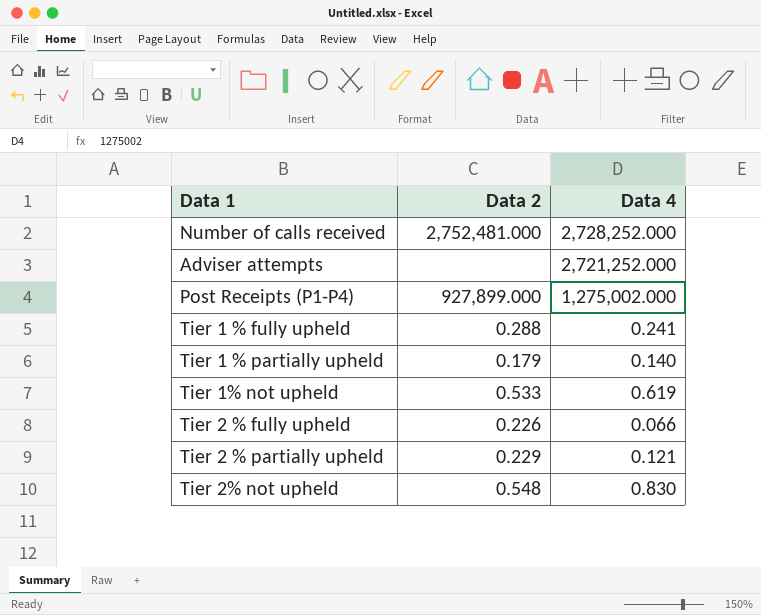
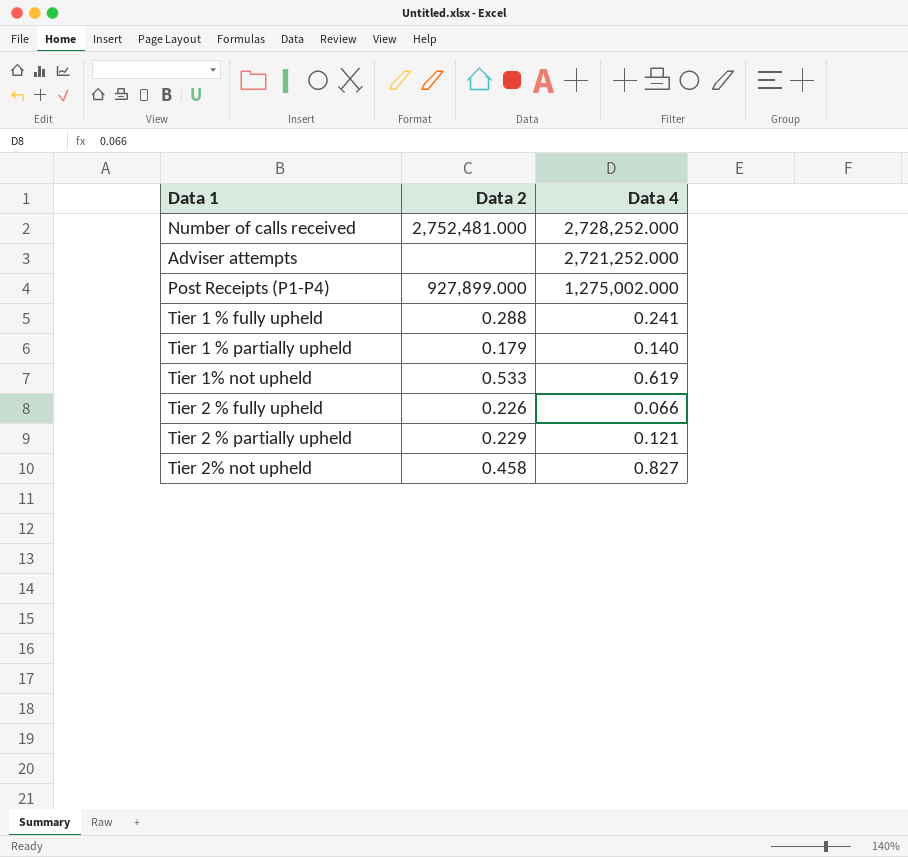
Tier 2% not upheld | Data 2: 0.548 -> 0.458
Tier 2% not upheld | Data 4: 0.830 -> 0.827

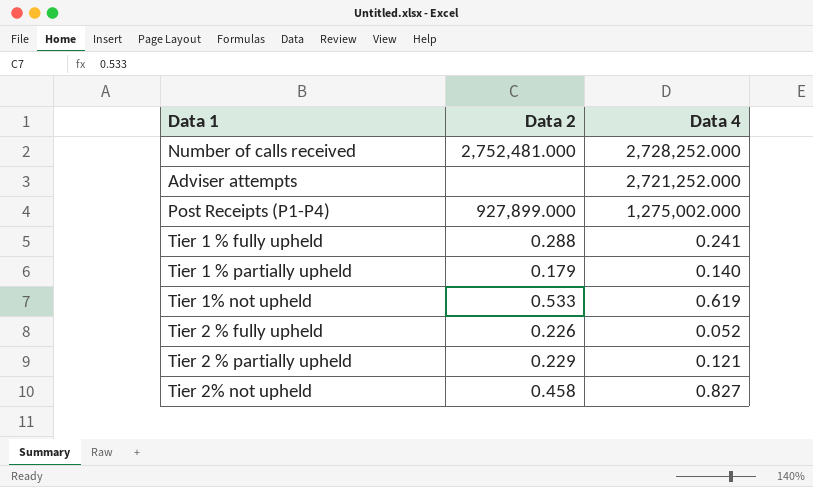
Tier 2 % fully upheld | Data 4: 0.066 -> 0.052

